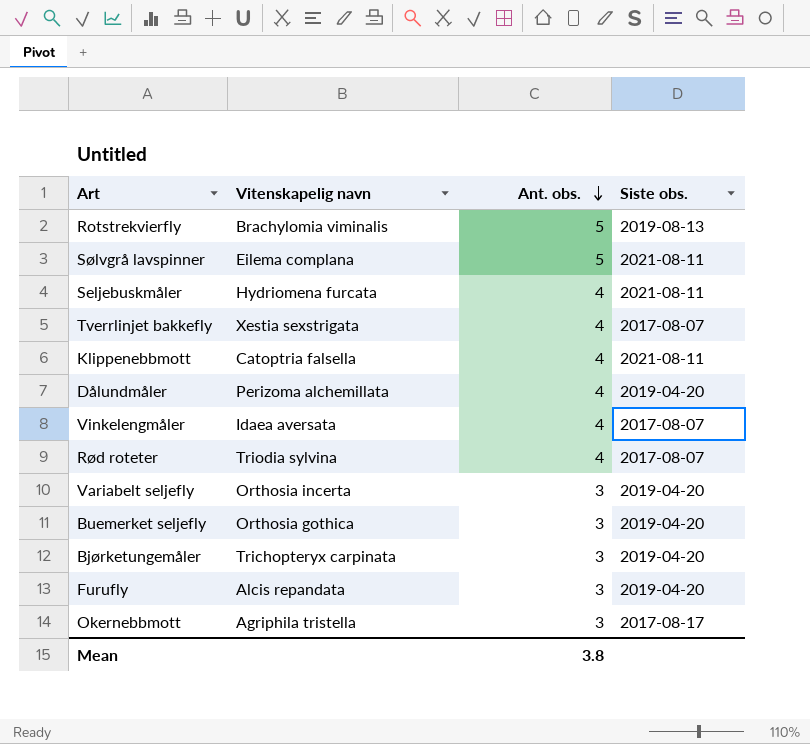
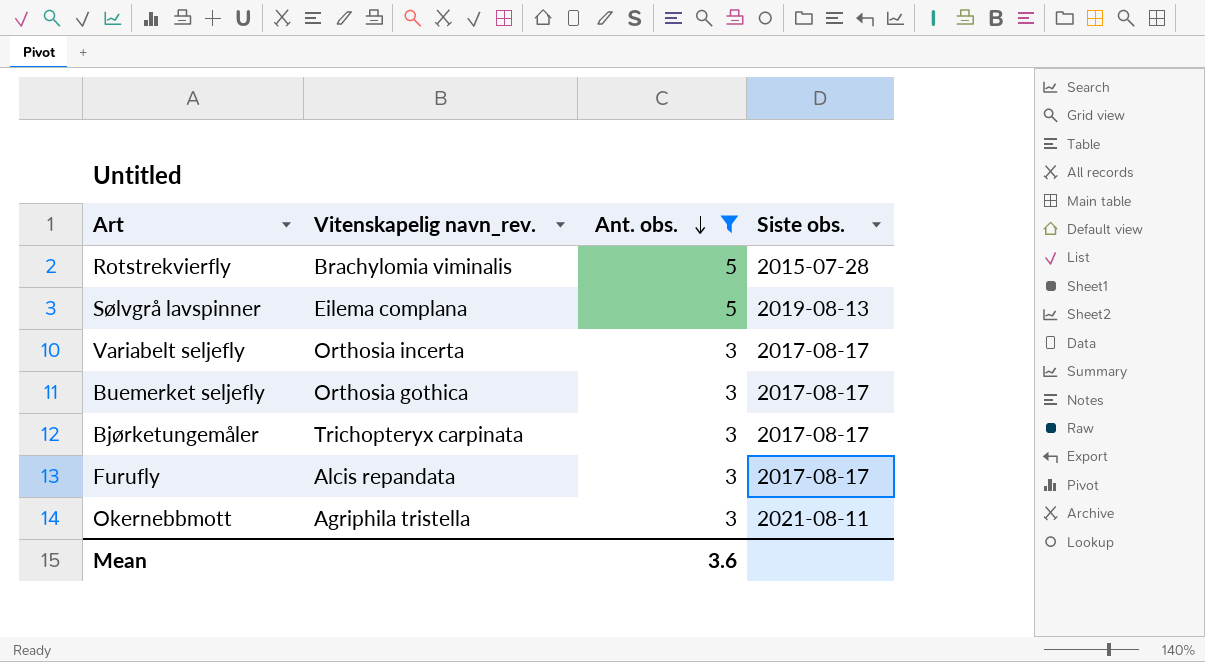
filter: none -> Ant. obs. != 4
column name: Vitenskapelig navn -> Vitenskapelig navn_rev.
Rotstrekvierfly | Siste obs.: 2019-08-13 -> 2015-07-28
Sølvgrå lavspinner | Siste obs.: 2021-08-11 -> 2019-08-13
Variabelt seljefly | Siste obs.: 2019-04-20 -> 2017-08-17
Buemerket seljefly | Siste obs.: 2019-04-20 -> 2017-08-17
Bjørketungemåler | Siste obs.: 2019-04-20 -> 2017-08-17
Furufly | Siste obs.: 2019-04-20 -> 2017-08-17
Okernebbmott | Siste obs.: 2017-08-17 -> 2021-08-11
Mean | Ant. obs.: 3.8 -> 3.6

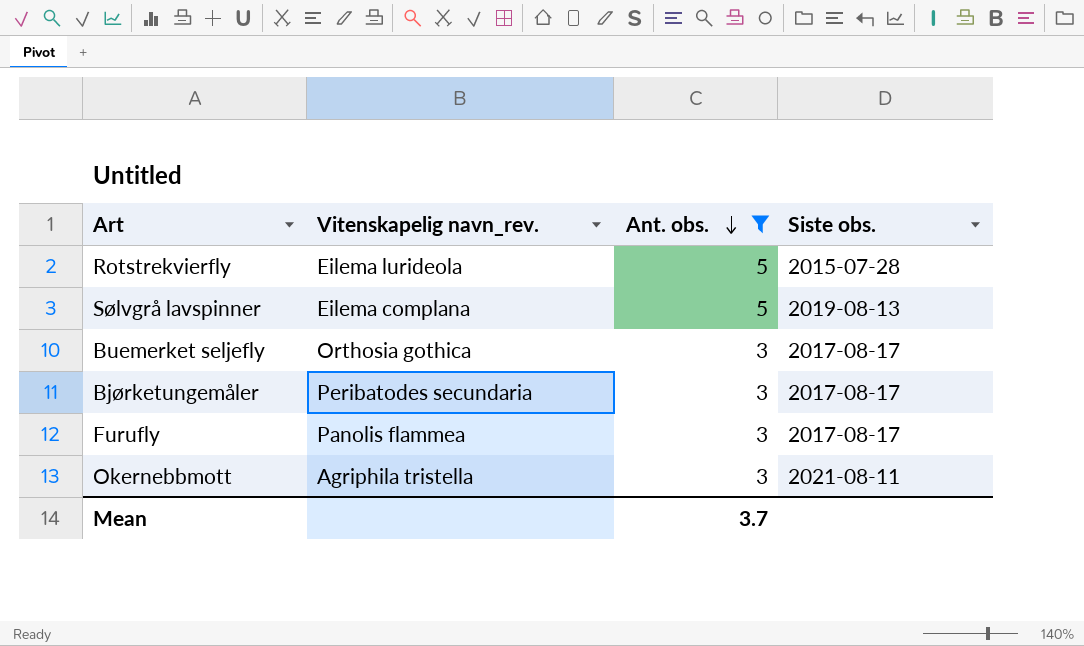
row Variabelt seljefly: Orthosia incerta | 3 | 2017-08-17 -> none
Rotstrekvierfly | Vitenskapelig navn_rev.: Brachylomia viminalis -> Eilema lurideola
Bjørketungemåler | Vitenskapelig navn_rev.: Trichopteryx carpinata -> Peribatodes secundaria
Furufly | Vitenskapelig navn_rev.: Alcis repandata -> Panolis flammea
Mean | Ant. obs.: 3.6 -> 3.7

